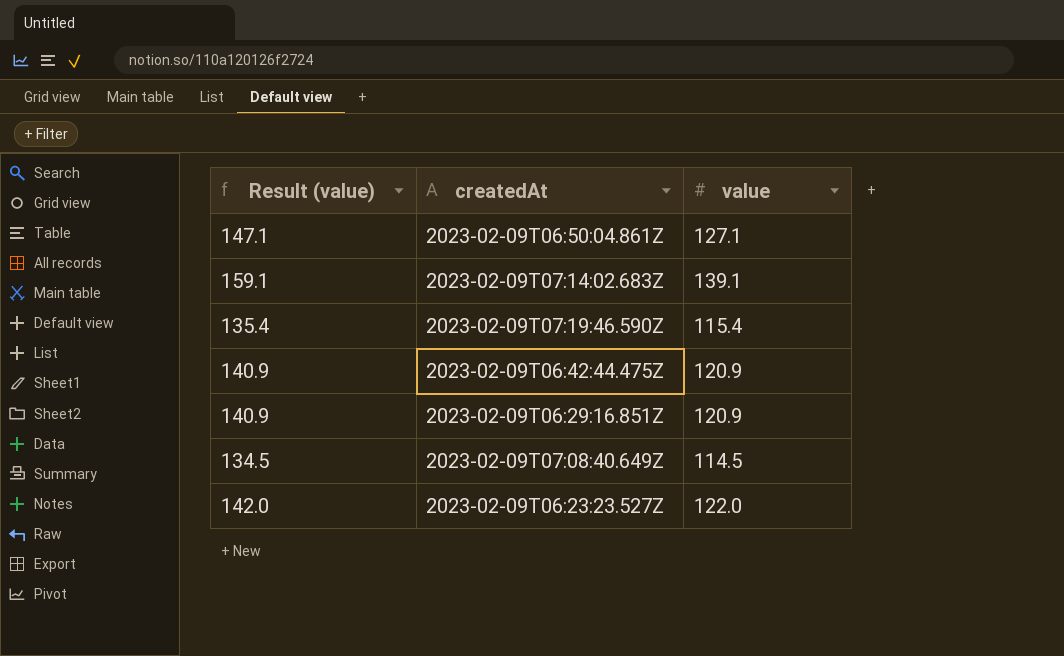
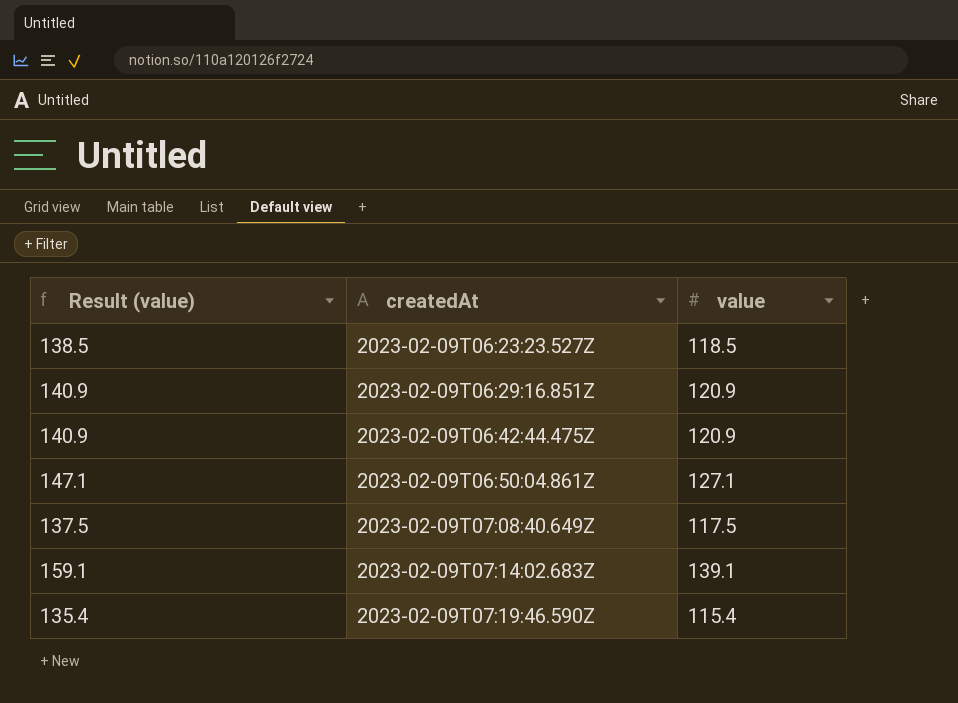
row order: none -> createdAt ascending
2023-02-09T06:23:23.527Z | Result (value): 142.0 -> 138.5
2023-02-09T06:23:23.527Z | value: 122.0 -> 118.5
2023-02-09T07:08:40.649Z | Result (value): 134.5 -> 137.5
2023-02-09T07:08:40.649Z | value: 114.5 -> 117.5

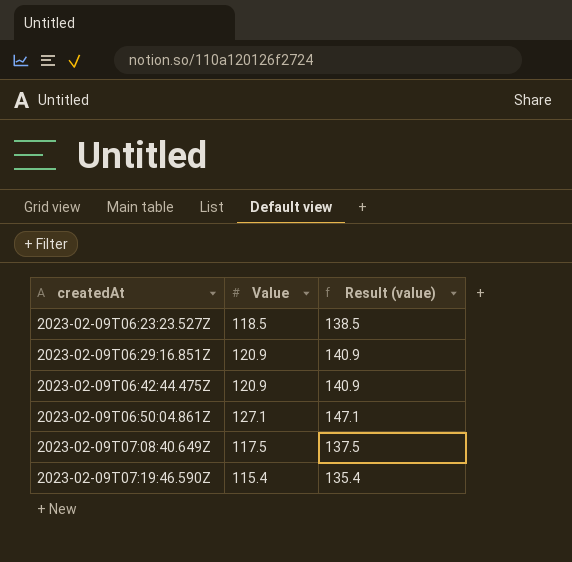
column name: value -> Value
column Result (value) | position: 1 -> 3
row 2023-02-09T07:14:02.683Z: 159.1 | 139.1 -> none

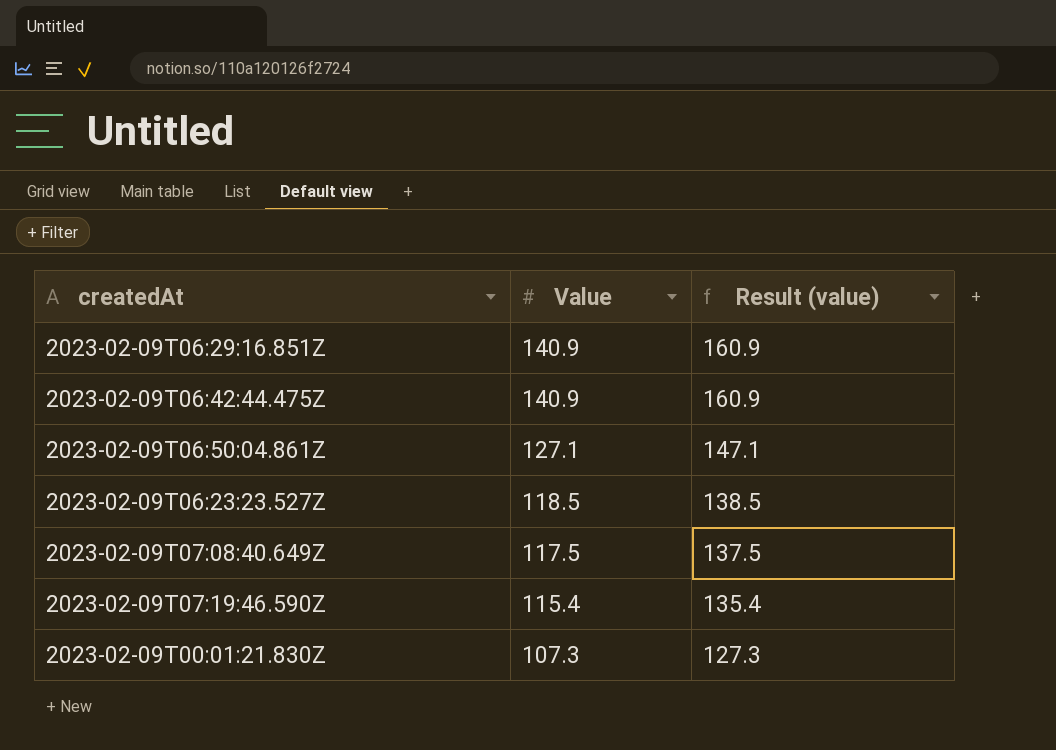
row order: createdAt ascending -> Value descending
2023-02-09T06:29:16.851Z | Value: 120.9 -> 140.9
2023-02-09T06:29:16.851Z | Result (value): 140.9 -> 160.9
2023-02-09T06:42:44.475Z | Value: 120.9 -> 140.9
2023-02-09T06:42:44.475Z | Result (value): 140.9 -> 160.9
row 2023-02-09T00:01:21.830Z: none -> 107.3 | 127.3

